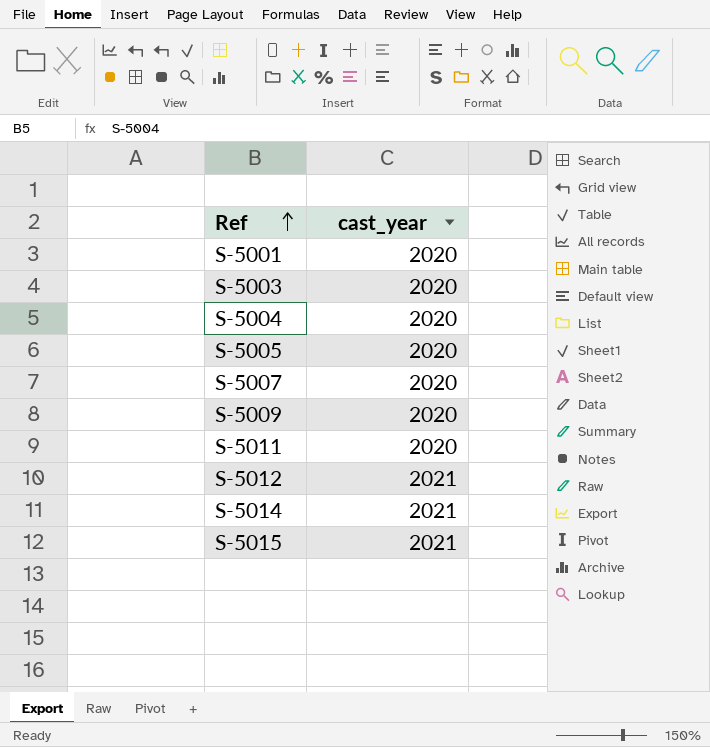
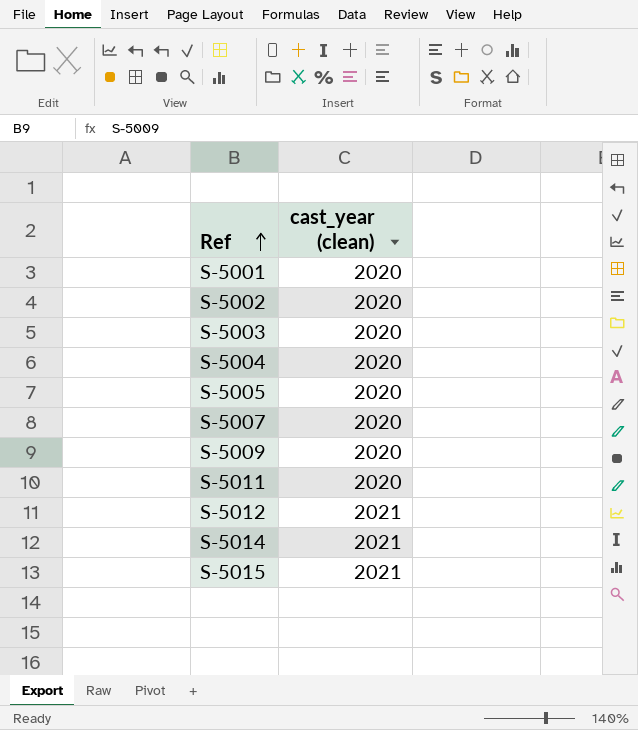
column name: cast_year -> cast_year (clean)
row S-5002: none -> 2020

